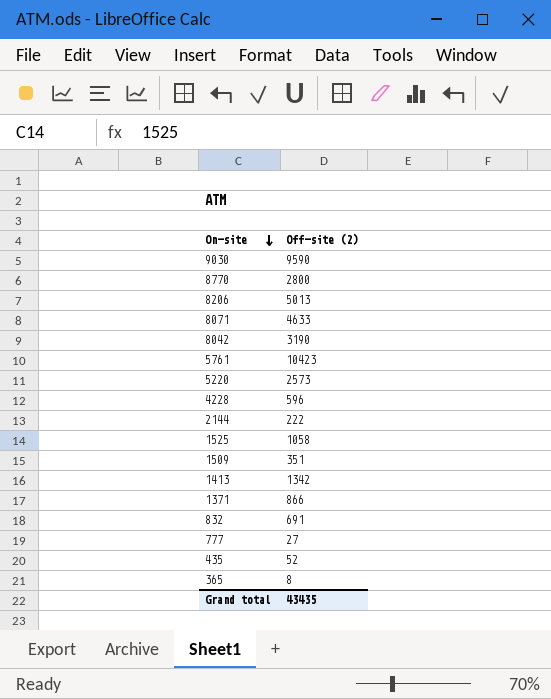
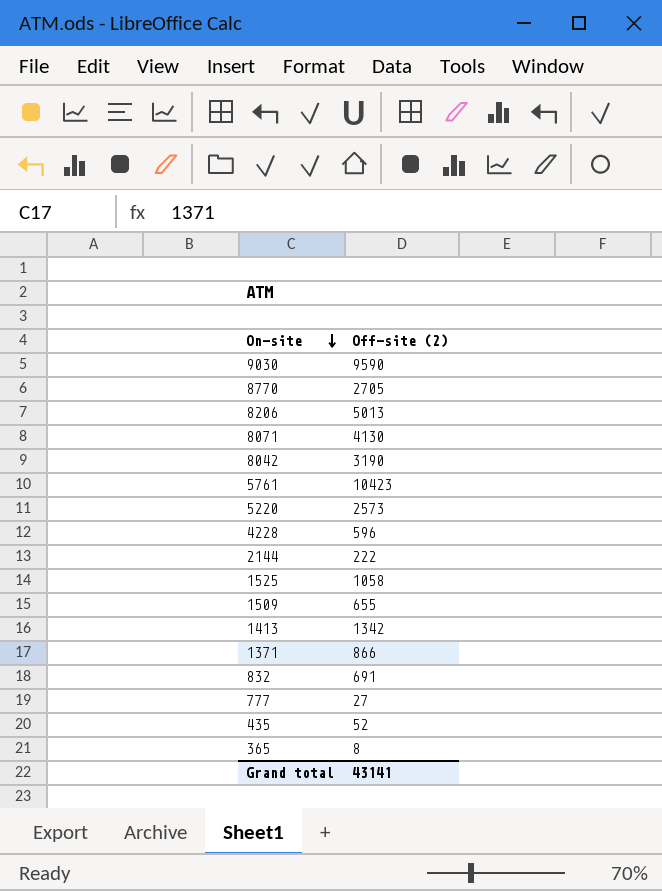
8770 | Off-site (2): 2800 -> 2705
8071 | Off-site (2): 4633 -> 4130
1509 | Off-site (2): 351 -> 655
Grand total | Off-site (2): 43435 -> 43141

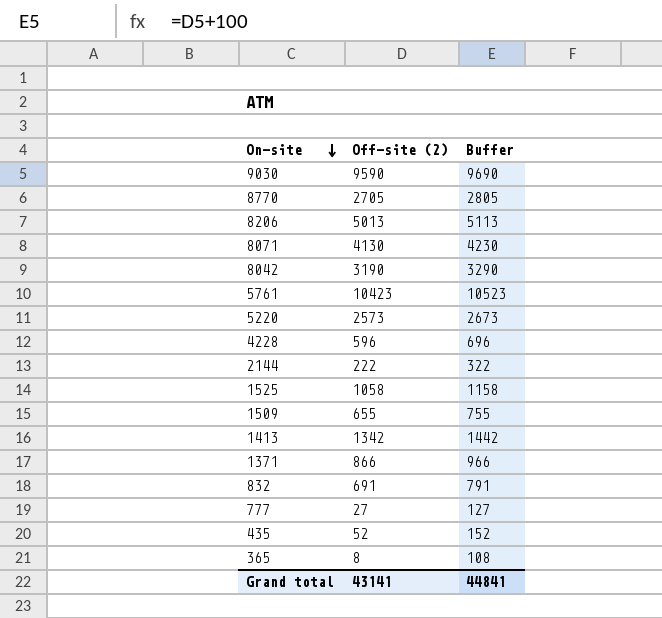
column Buffer | formula: none -> [Off-site (2)] + 100

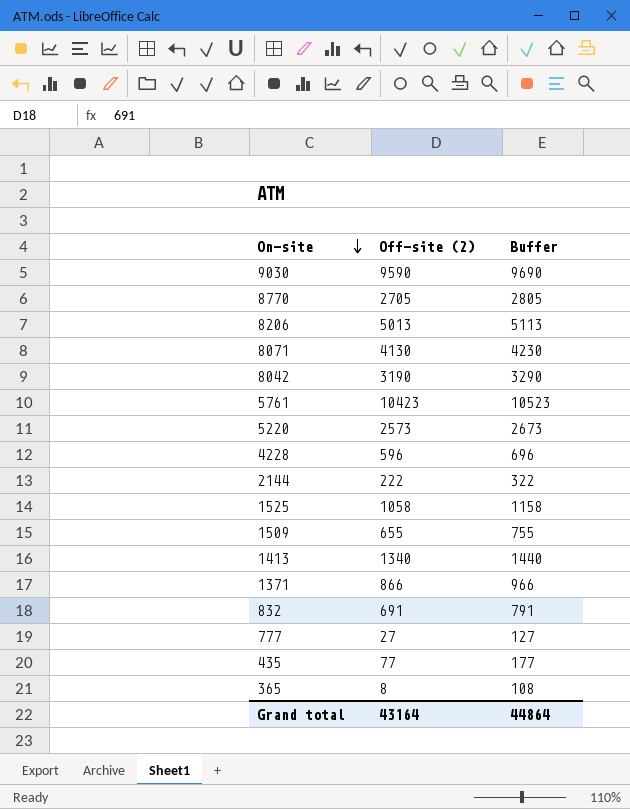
1413 | Off-site (2): 1342 -> 1340
1413 | Buffer: 1442 -> 1440
435 | Off-site (2): 52 -> 77
435 | Buffer: 152 -> 177
Grand total | Off-site (2): 43141 -> 43164
Grand total | Buffer: 44841 -> 44864

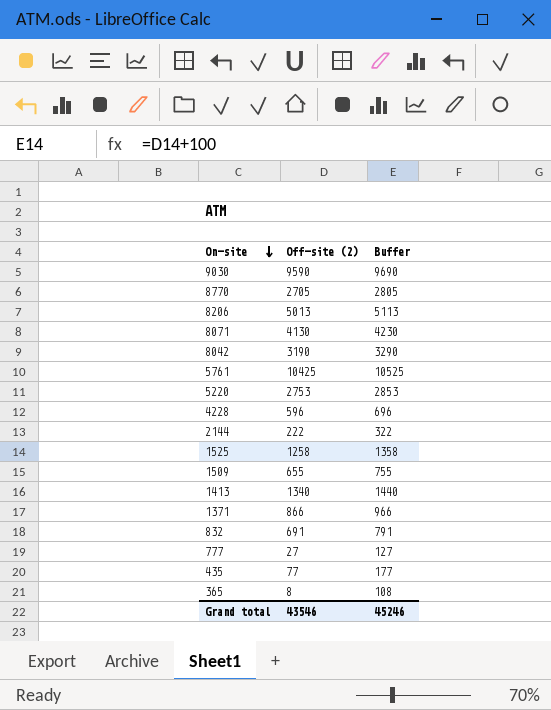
5761 | Off-site (2): 10423 -> 10425
5761 | Buffer: 10523 -> 10525
5220 | Off-site (2): 2573 -> 2753
5220 | Buffer: 2673 -> 2853
1525 | Off-site (2): 1058 -> 1258
1525 | Buffer: 1158 -> 1358
Grand total | Off-site (2): 43164 -> 43546
Grand total | Buffer: 44864 -> 45246

